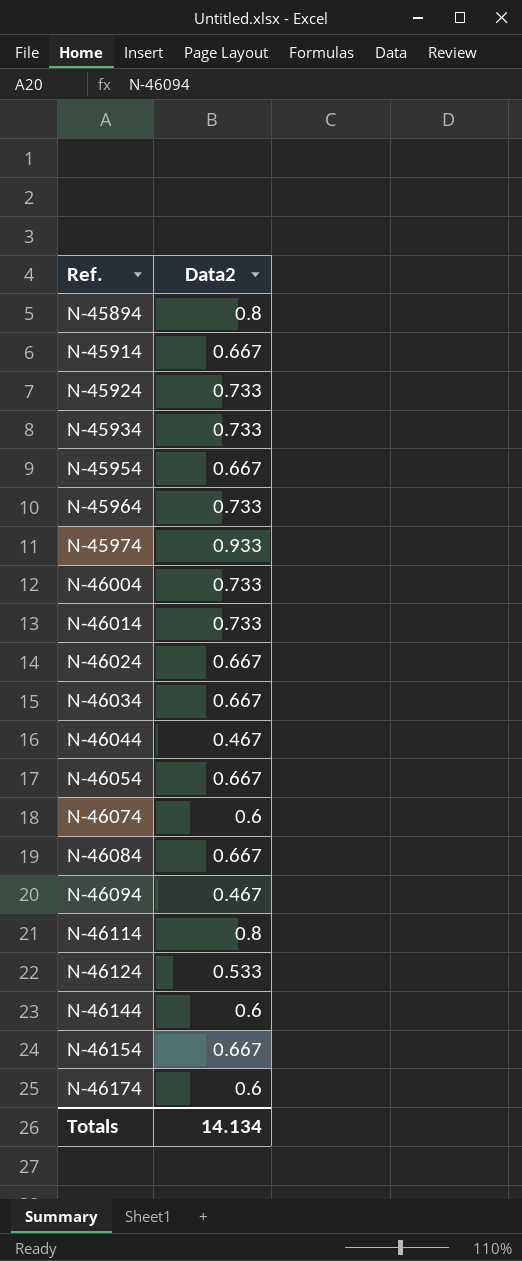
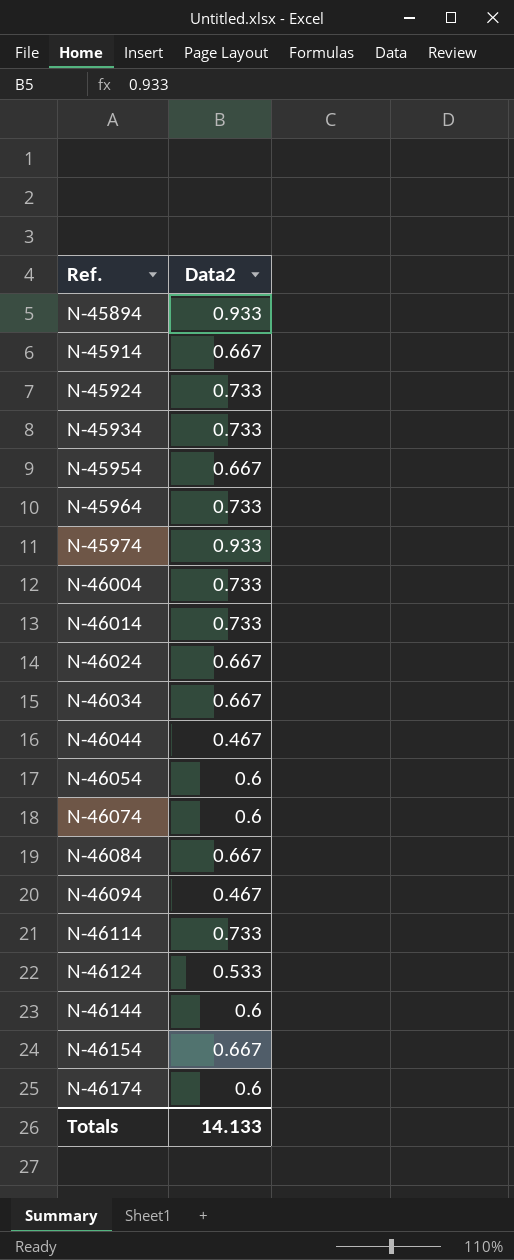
N-45894 | Data2: 0.8 -> 0.933
N-46054 | Data2: 0.667 -> 0.6
N-46114 | Data2: 0.8 -> 0.733
Totals | Data2: 14.134 -> 14.133

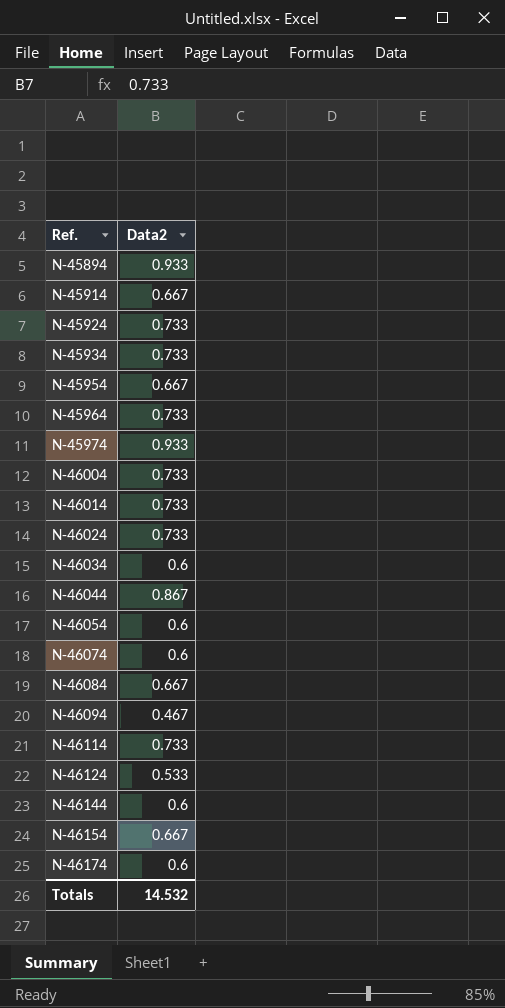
N-46024 | Data2: 0.667 -> 0.733
N-46034 | Data2: 0.667 -> 0.6
N-46044 | Data2: 0.467 -> 0.867
Totals | Data2: 14.133 -> 14.532

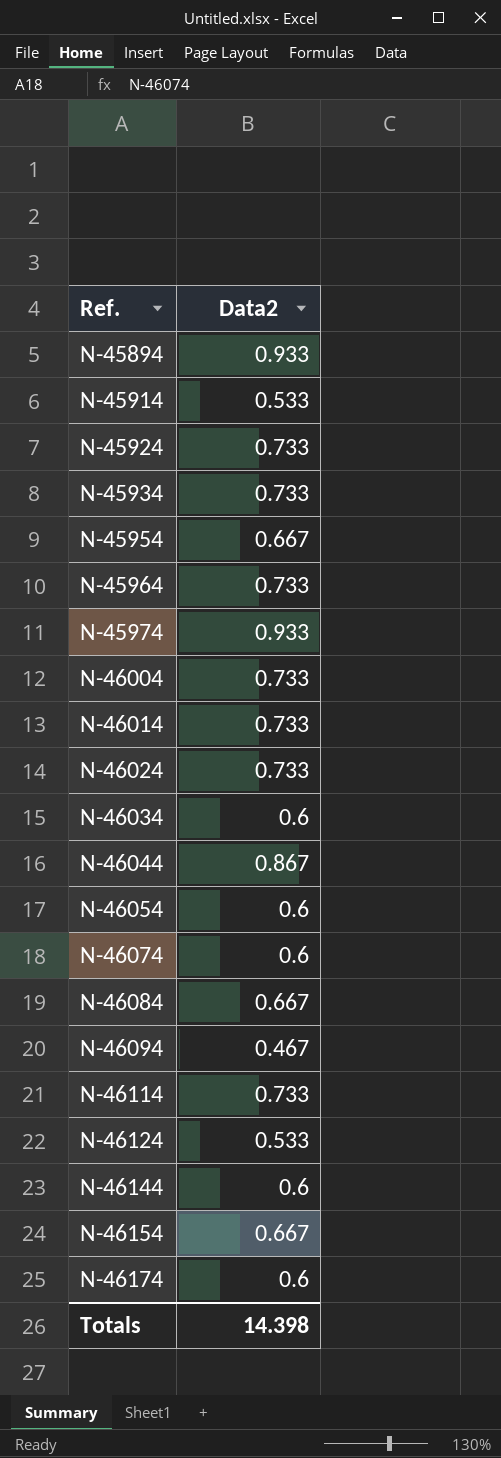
N-45914 | Data2: 0.667 -> 0.533
Totals | Data2: 14.532 -> 14.398

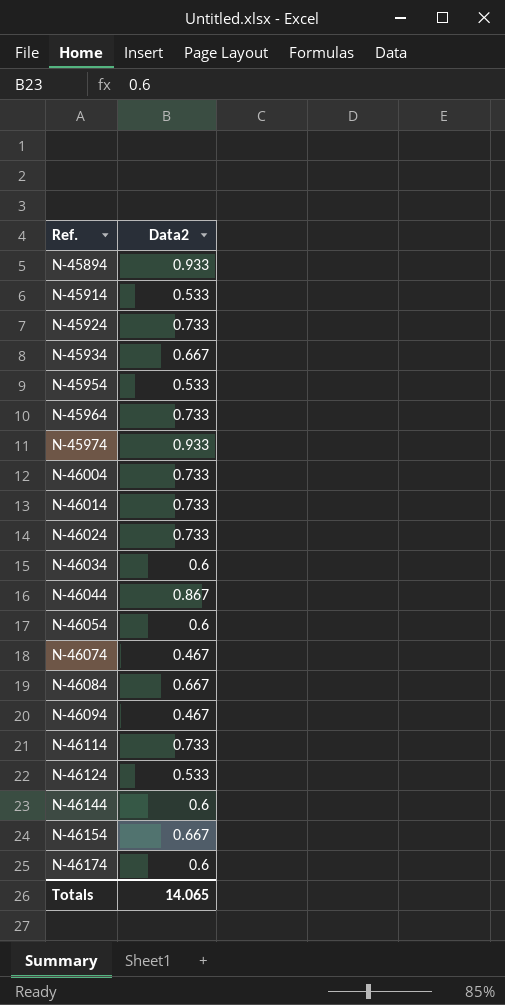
N-45934 | Data2: 0.733 -> 0.667
N-45954 | Data2: 0.667 -> 0.533
N-46074 | Data2: 0.6 -> 0.467
Totals | Data2: 14.398 -> 14.065

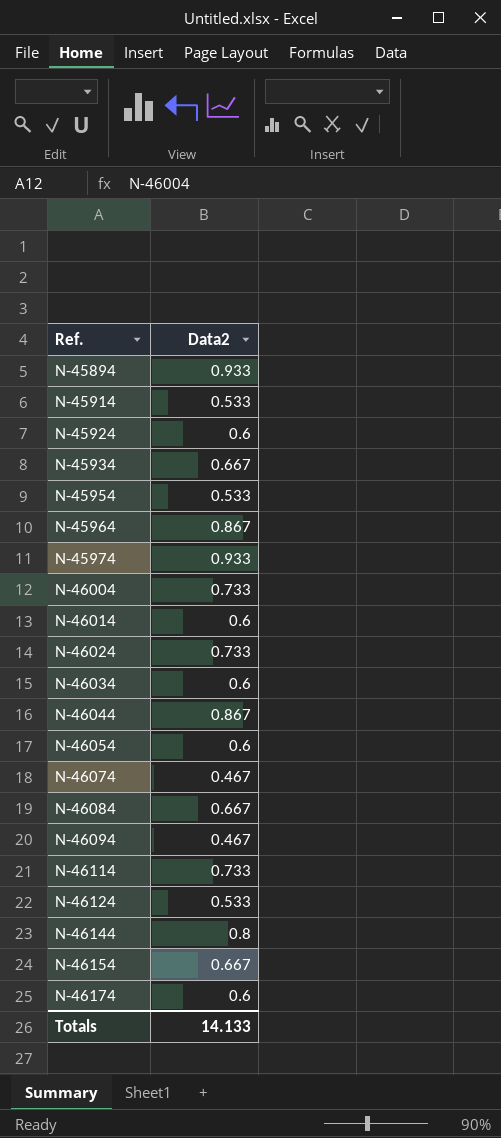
N-45924 | Data2: 0.733 -> 0.6
N-45964 | Data2: 0.733 -> 0.867
N-46014 | Data2: 0.733 -> 0.6
N-46144 | Data2: 0.6 -> 0.8
Totals | Data2: 14.065 -> 14.133

